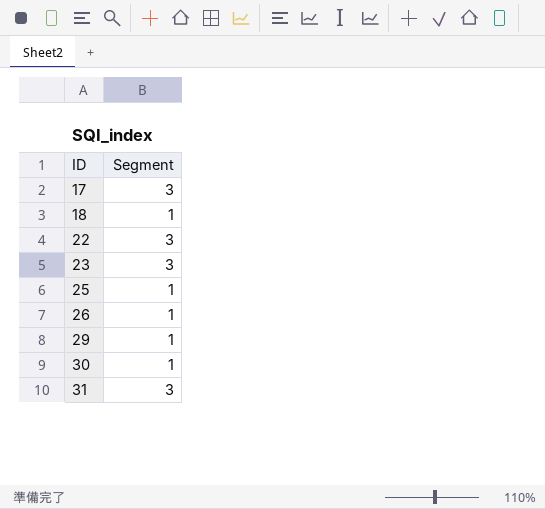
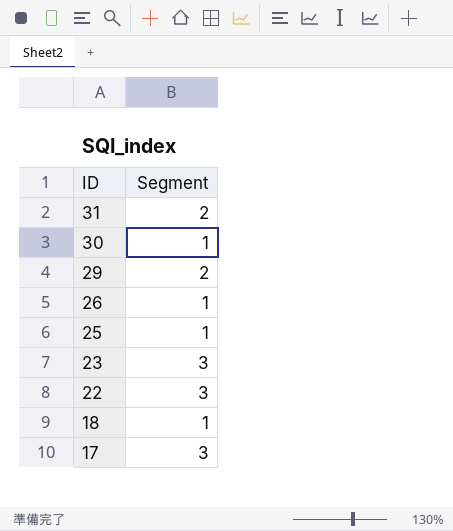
row order: ID ascending -> ID descending
31 | Segment: 3 -> 2
29 | Segment: 1 -> 2

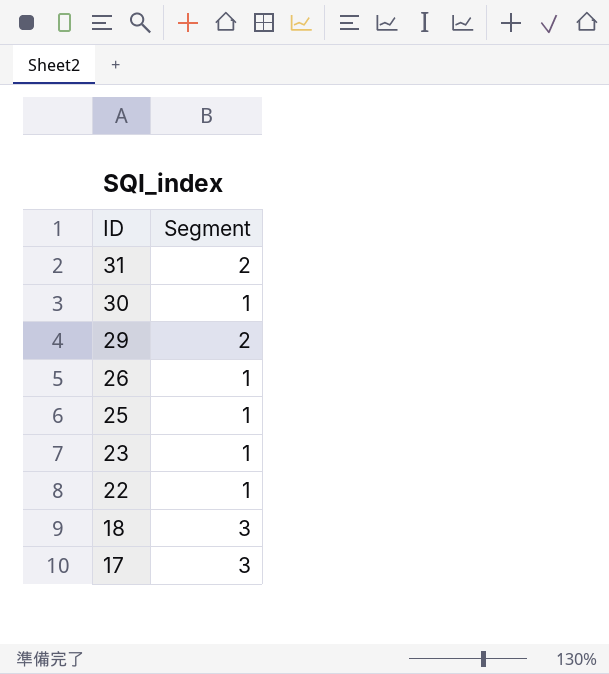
23 | Segment: 3 -> 1
22 | Segment: 3 -> 1
18 | Segment: 1 -> 3

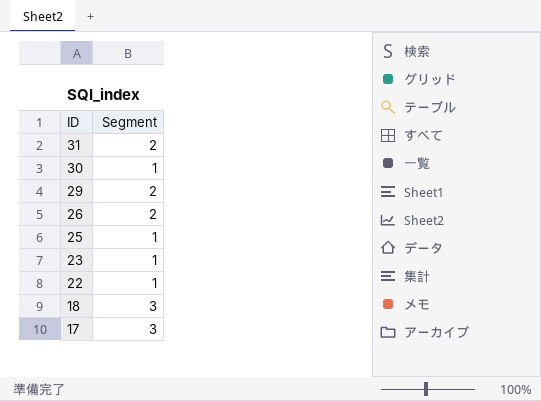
26 | Segment: 1 -> 2

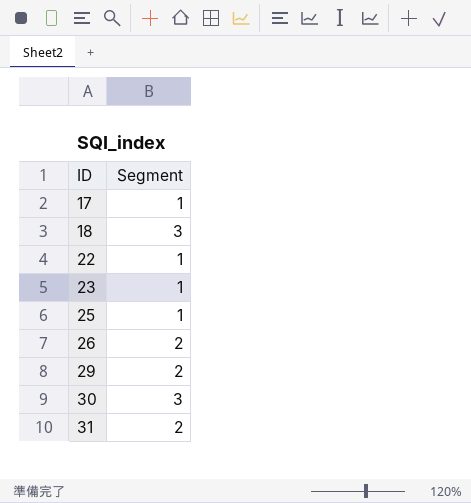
row order: ID descending -> ID ascending
17 | Segment: 3 -> 1
30 | Segment: 1 -> 3

